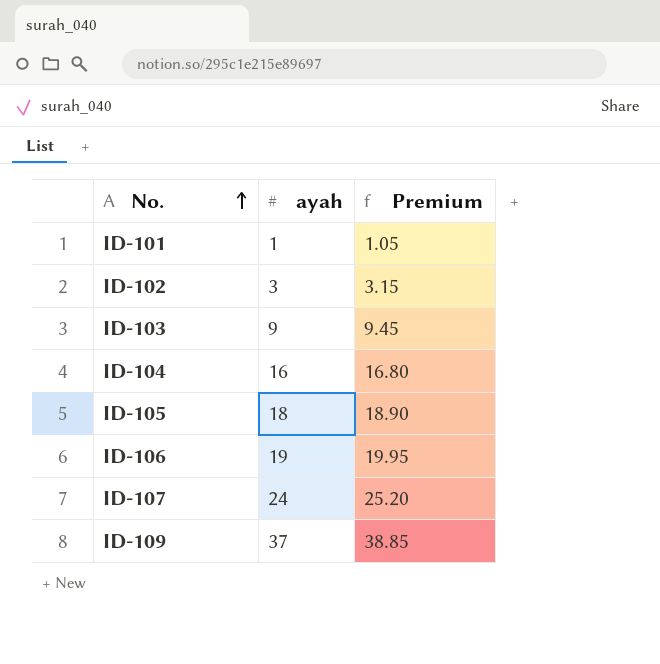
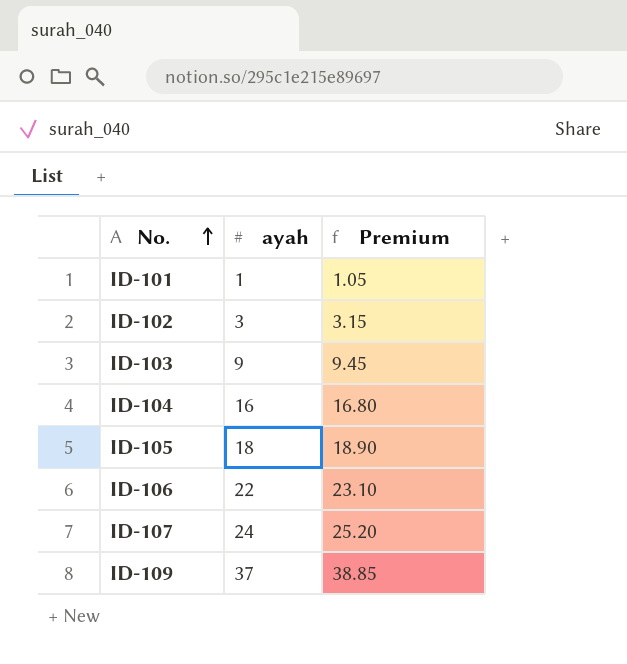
ID-106 | ayah: 19 -> 22
ID-106 | Premium: 19.95 -> 23.10

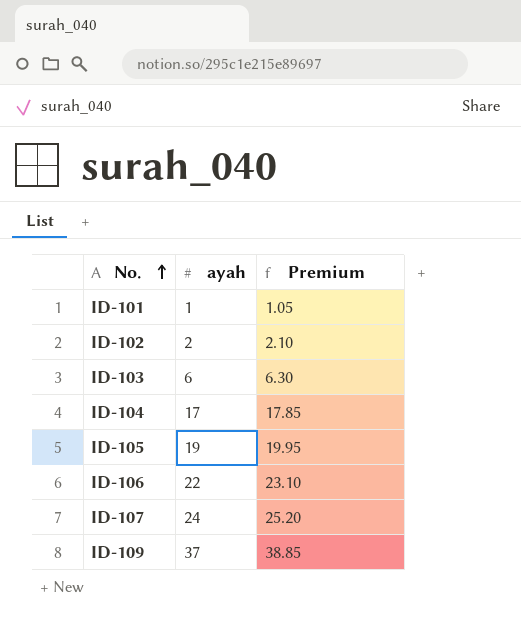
ID-102 | ayah: 3 -> 2
ID-102 | Premium: 3.15 -> 2.10
ID-103 | ayah: 9 -> 6
ID-103 | Premium: 9.45 -> 6.30
ID-104 | ayah: 16 -> 17
ID-104 | Premium: 16.80 -> 17.85
ID-105 | ayah: 18 -> 19
ID-105 | Premium: 18.90 -> 19.95

